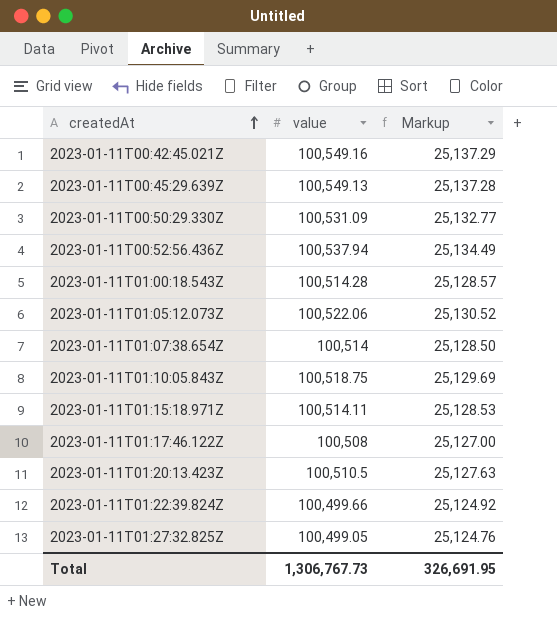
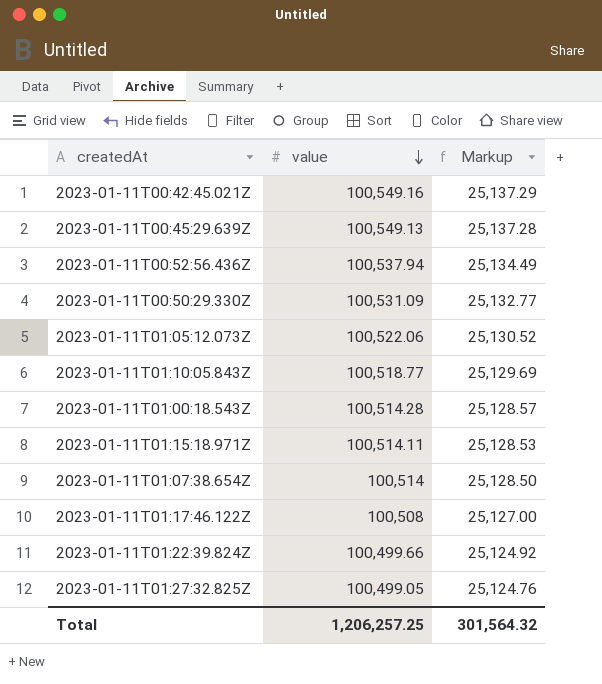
row order: createdAt ascending -> value descending
row 2023-01-11T01:20:13.423Z: 100,510.5 | 25,127.63 -> none
2023-01-11T01:10:05.843Z | value: 100,518.75 -> 100,518.77
Total | value: 1,306,767.73 -> 1,206,257.25
Total | Markup: 326,691.95 -> 301,564.32

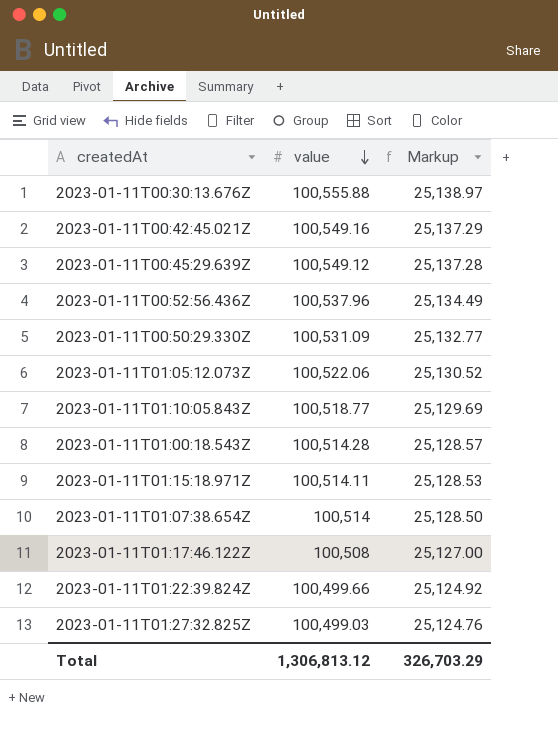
row 2023-01-11T00:30:13.676Z: none -> 100,555.88 | 25,138.97
2023-01-11T00:45:29.639Z | value: 100,549.13 -> 100,549.12
2023-01-11T00:52:56.436Z | value: 100,537.94 -> 100,537.96
2023-01-11T01:27:32.825Z | value: 100,499.05 -> 100,499.03
Total | value: 1,206,257.25 -> 1,306,813.12
Total | Markup: 301,564.32 -> 326,703.29

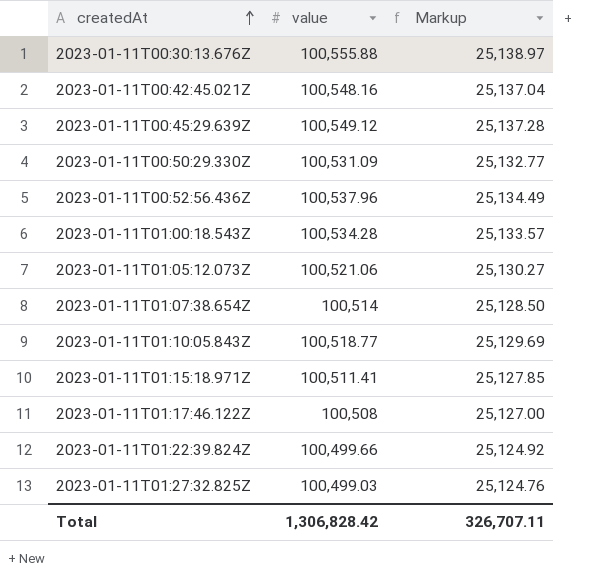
row order: value descending -> createdAt ascending
2023-01-11T00:42:45.021Z | value: 100,549.16 -> 100,548.16
2023-01-11T00:42:45.021Z | Markup: 25,137.29 -> 25,137.04
2023-01-11T01:00:18.543Z | value: 100,514.28 -> 100,534.28
2023-01-11T01:00:18.543Z | Markup: 25,128.57 -> 25,133.57
2023-01-11T01:05:12.073Z | value: 100,522.06 -> 100,521.06
2023-01-11T01:05:12.073Z | Markup: 25,130.52 -> 25,130.27
2023-01-11T01:15:18.971Z | value: 100,514.11 -> 100,511.41
2023-01-11T01:15:18.971Z | Markup: 25,128.53 -> 25,127.85
Total | value: 1,306,813.12 -> 1,306,828.42
Total | Markup: 326,703.29 -> 326,707.11

